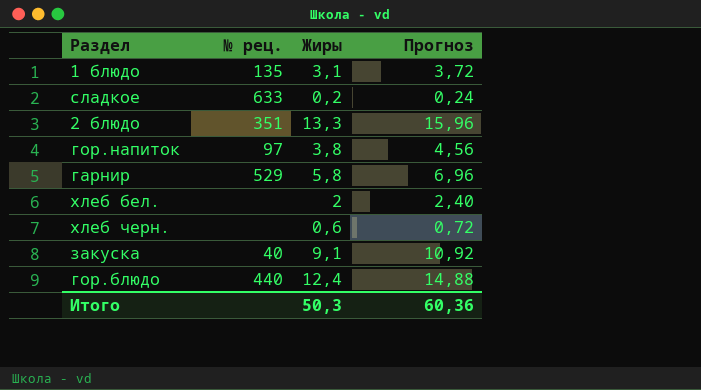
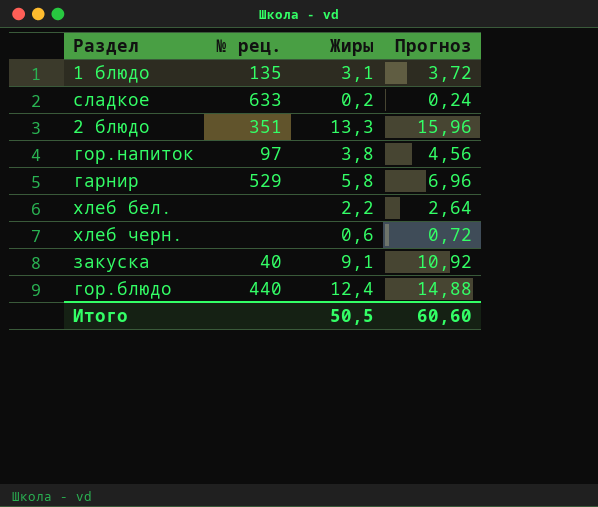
хлеб бел. | Жиры: 2 -> 2,2
хлеб бел. | Прогноз: 2,40 -> 2,64
Итого | Жиры: 50,3 -> 50,5
Итого | Прогноз: 60,36 -> 60,60

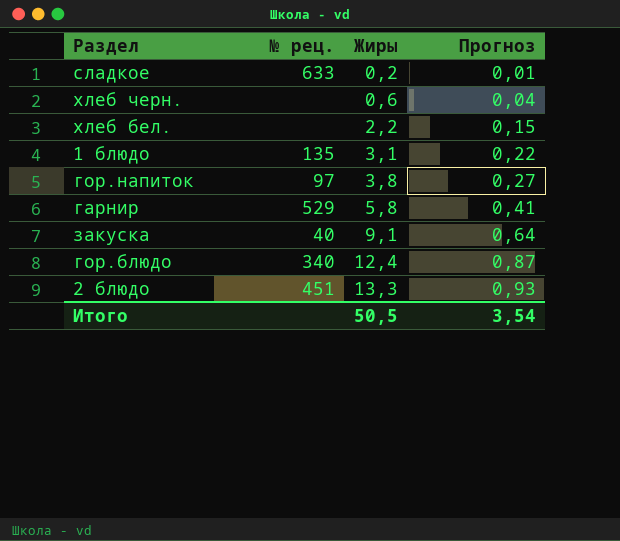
row order: none -> Жиры ascending
column Прогноз | formula: [Жиры] * 1,2 -> [Жиры] * 0,07
гор.блюдо | № рец.: 440 -> 340
2 блюдо | № рец.: 351 -> 451
Итого | Прогноз: 60,60 -> 3,54

